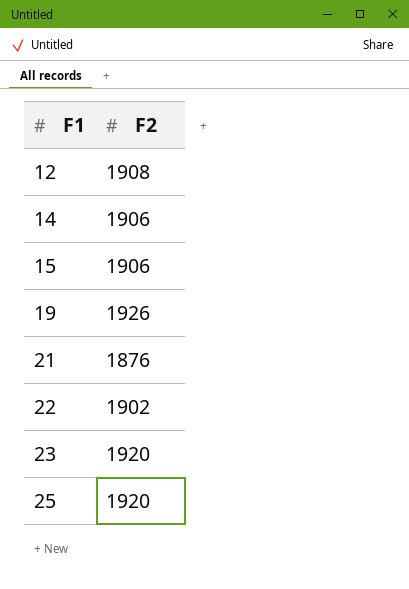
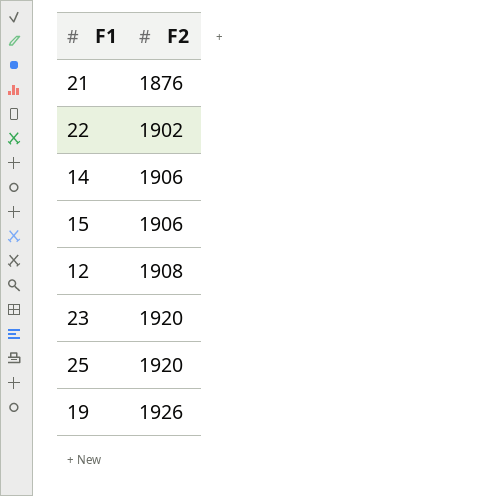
row order: F1 ascending -> F2 ascending

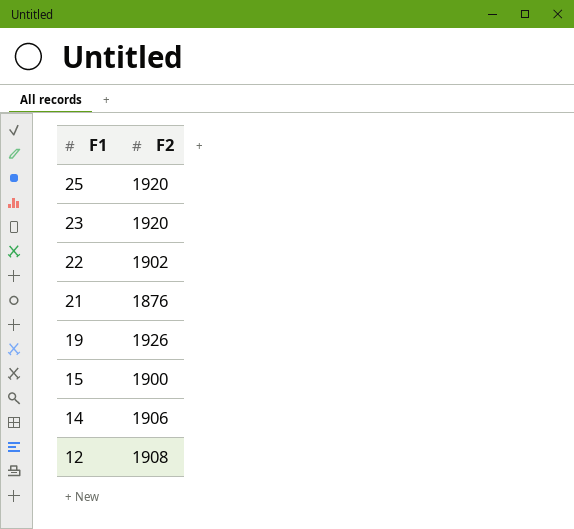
row order: F2 ascending -> F1 descending
15 | F2: 1906 -> 1900

